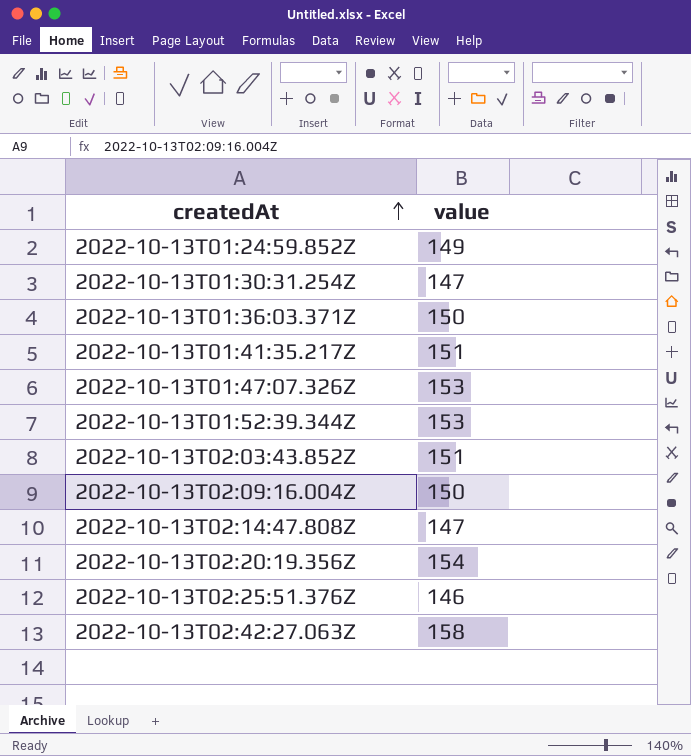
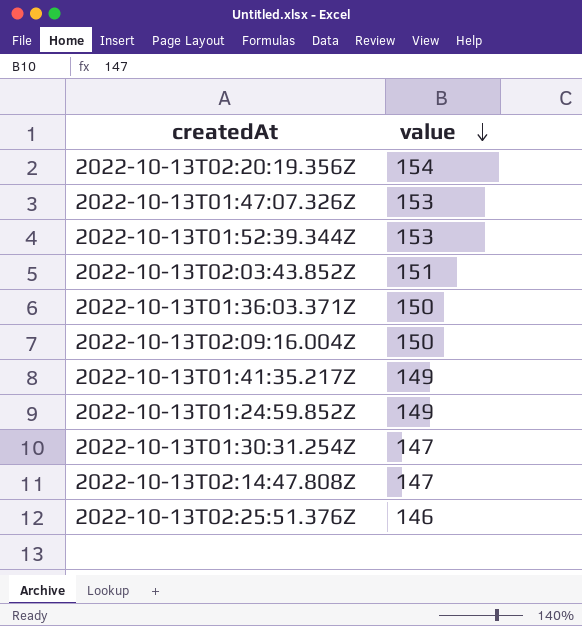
row order: createdAt ascending -> value descending
row 2022-10-13T02:42:27.063Z: 158 -> none
2022-10-13T01:41:35.217Z | value: 151 -> 149

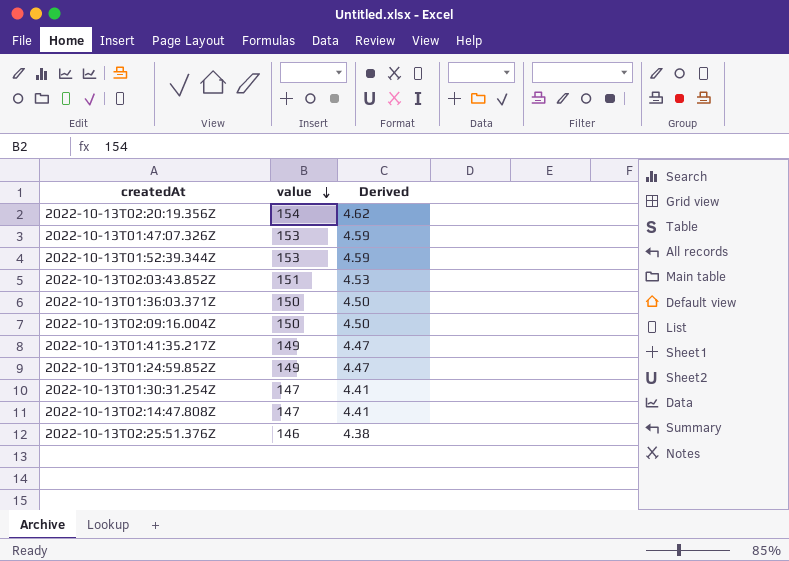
column Derived | formula: none -> [value] * 0.03

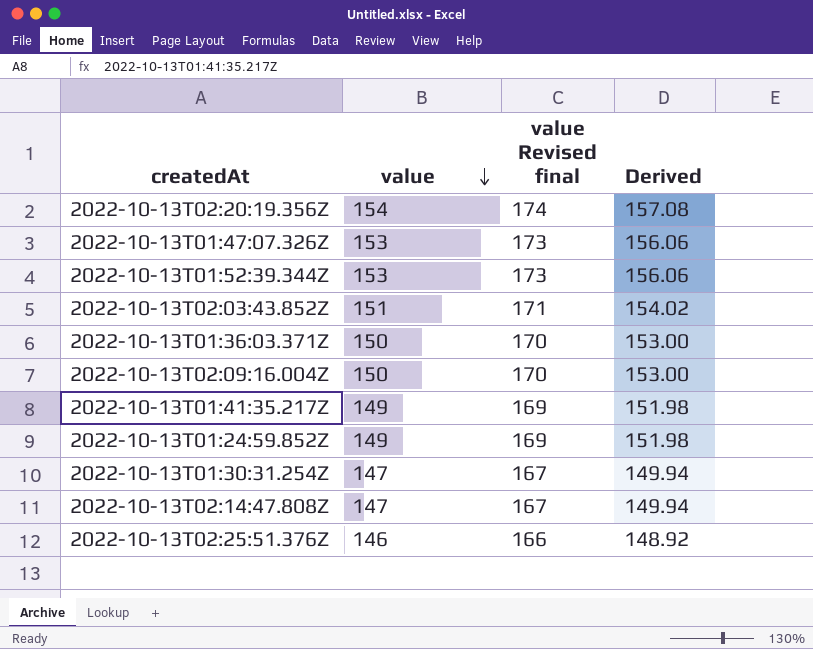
column value Revised final | formula: none -> [value] + 20
column Derived | formula: [value] * 0.03 -> [value] * 1.02

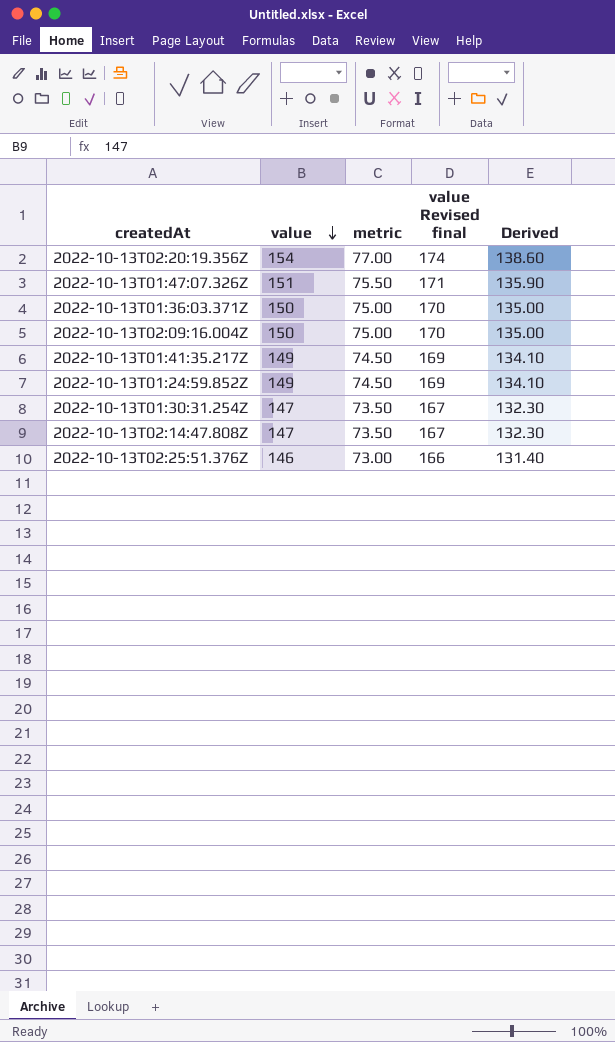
column metric | formula: none -> [value] * 0.5
column Derived | formula: [value] * 1.02 -> [value] * 0.9
row 2022-10-13T01:52:39.344Z: 153 | 173 | 156.06 -> none
row 2022-10-13T02:03:43.852Z: 151 | 171 | 154.02 -> none
2022-10-13T01:47:07.326Z | value: 153 -> 151
2022-10-13T01:47:07.326Z | value Revised final: 173 -> 171

